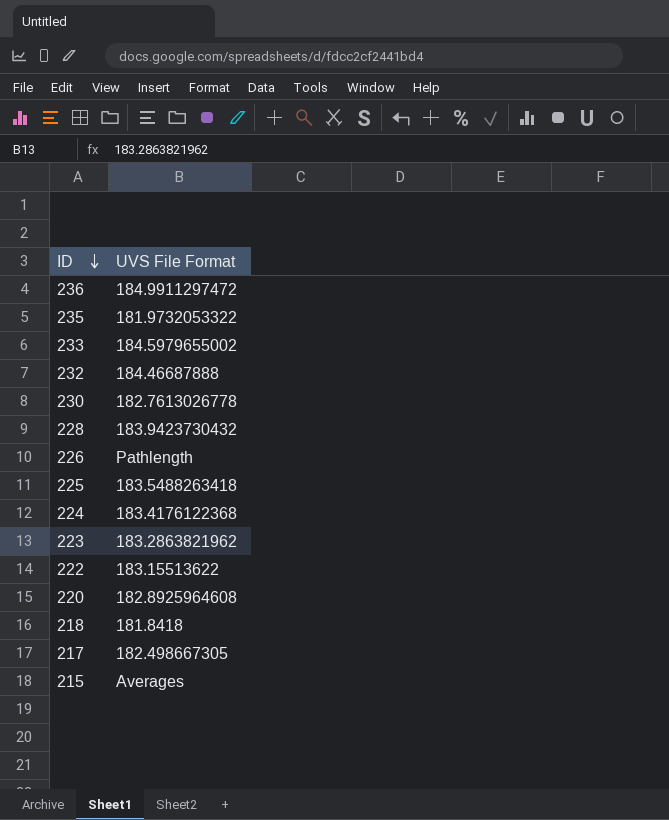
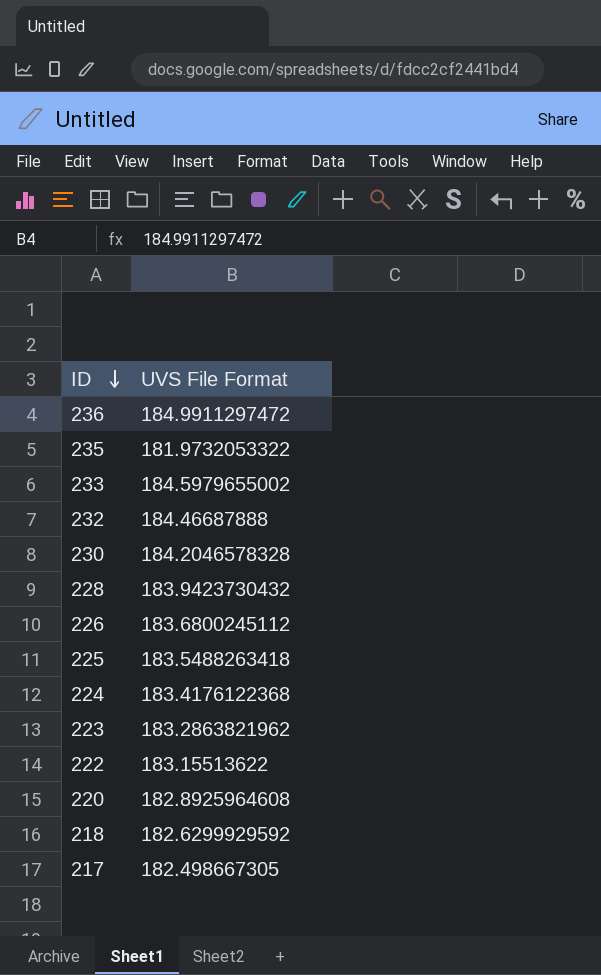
row 215: Averages -> none
230 | UVS File Format: 182.7613026778 -> 184.2046578328
226 | UVS File Format: Pathlength -> 183.6800245112
218 | UVS File Format: 181.8418 -> 182.6299929592

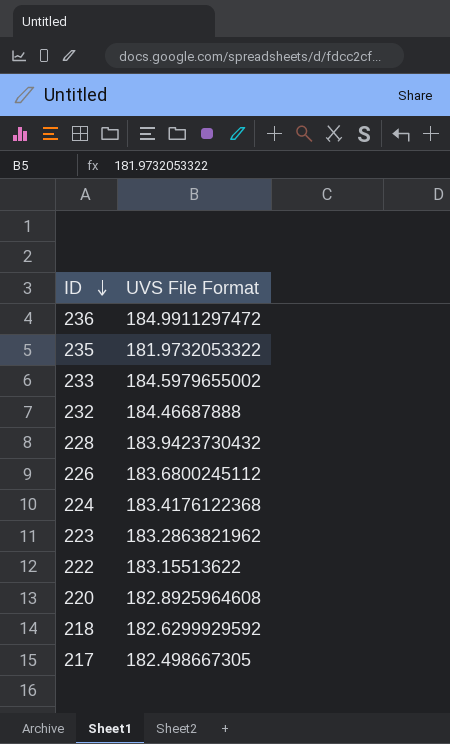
row 230: 184.2046578328 -> none
row 225: 183.5488263418 -> none

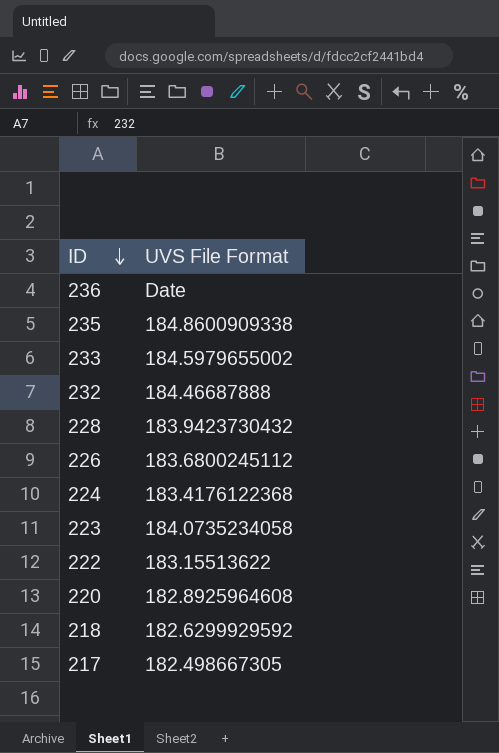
236 | UVS File Format: 184.9911297472 -> Date
235 | UVS File Format: 181.9732053322 -> 184.8600909338
223 | UVS File Format: 183.2863821962 -> 184.0735234058

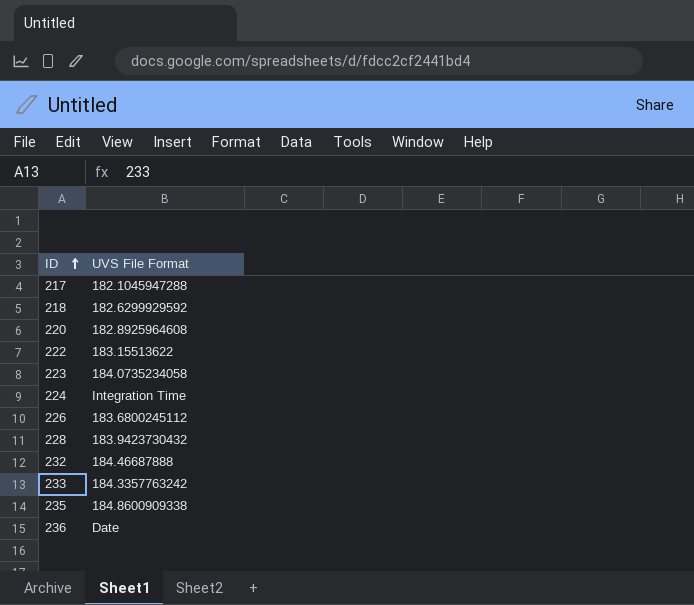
row order: ID descending -> ID ascending
217 | UVS File Format: 182.498667305 -> 182.1045947288
224 | UVS File Format: 183.4176122368 -> Integration Time
233 | UVS File Format: 184.5979655002 -> 184.3357763242

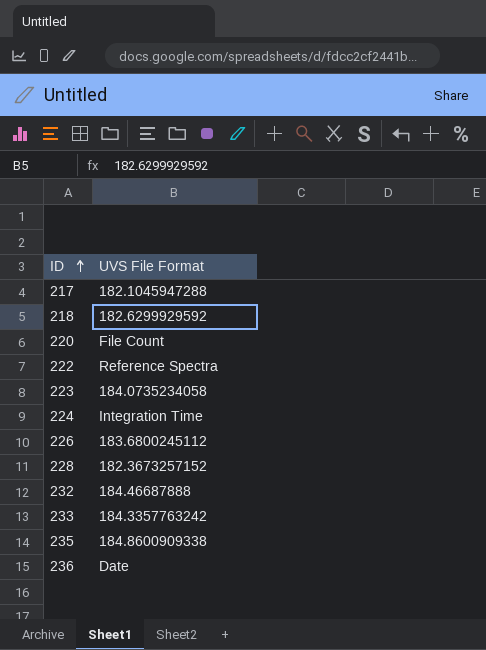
220 | UVS File Format: 182.8925964608 -> File Count
222 | UVS File Format: 183.15513622 -> Reference Spectra
228 | UVS File Format: 183.9423730432 -> 182.3673257152

